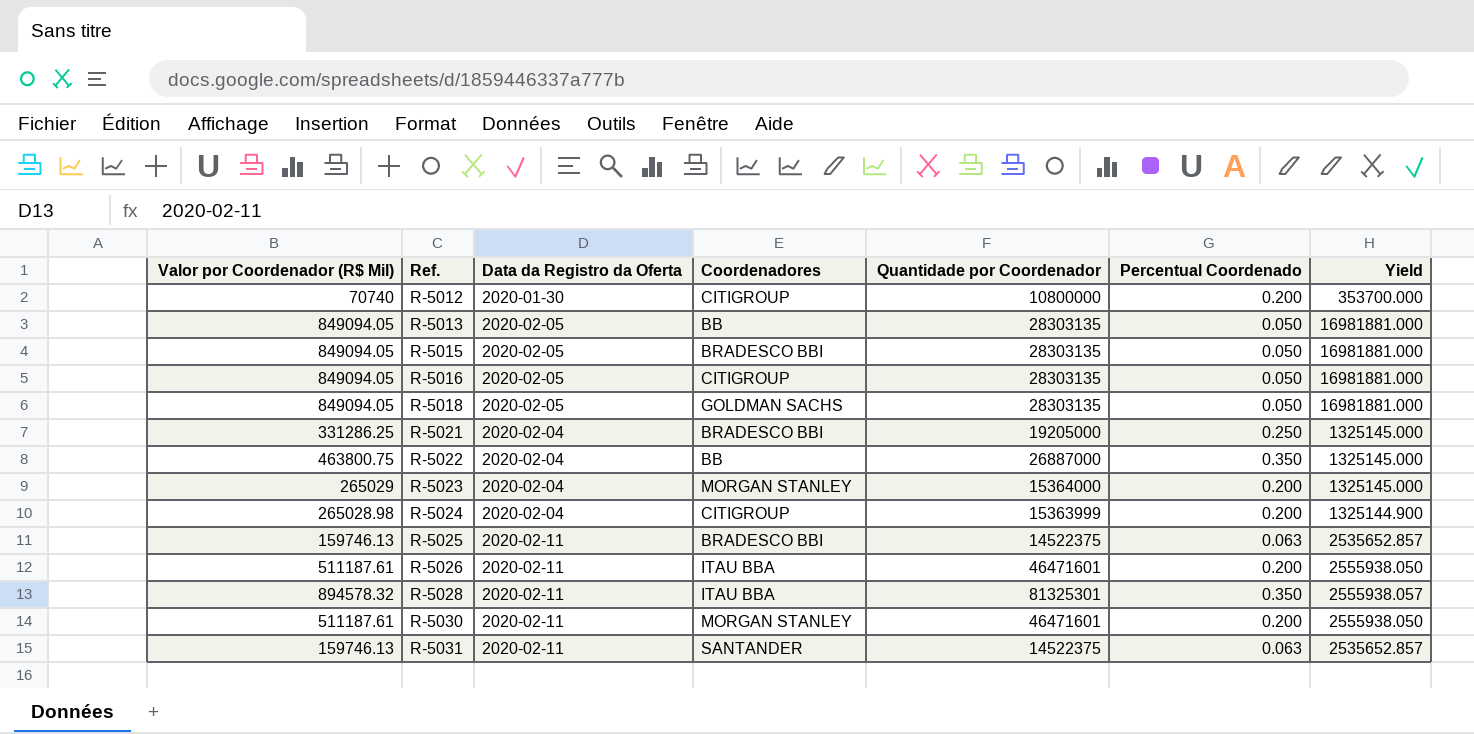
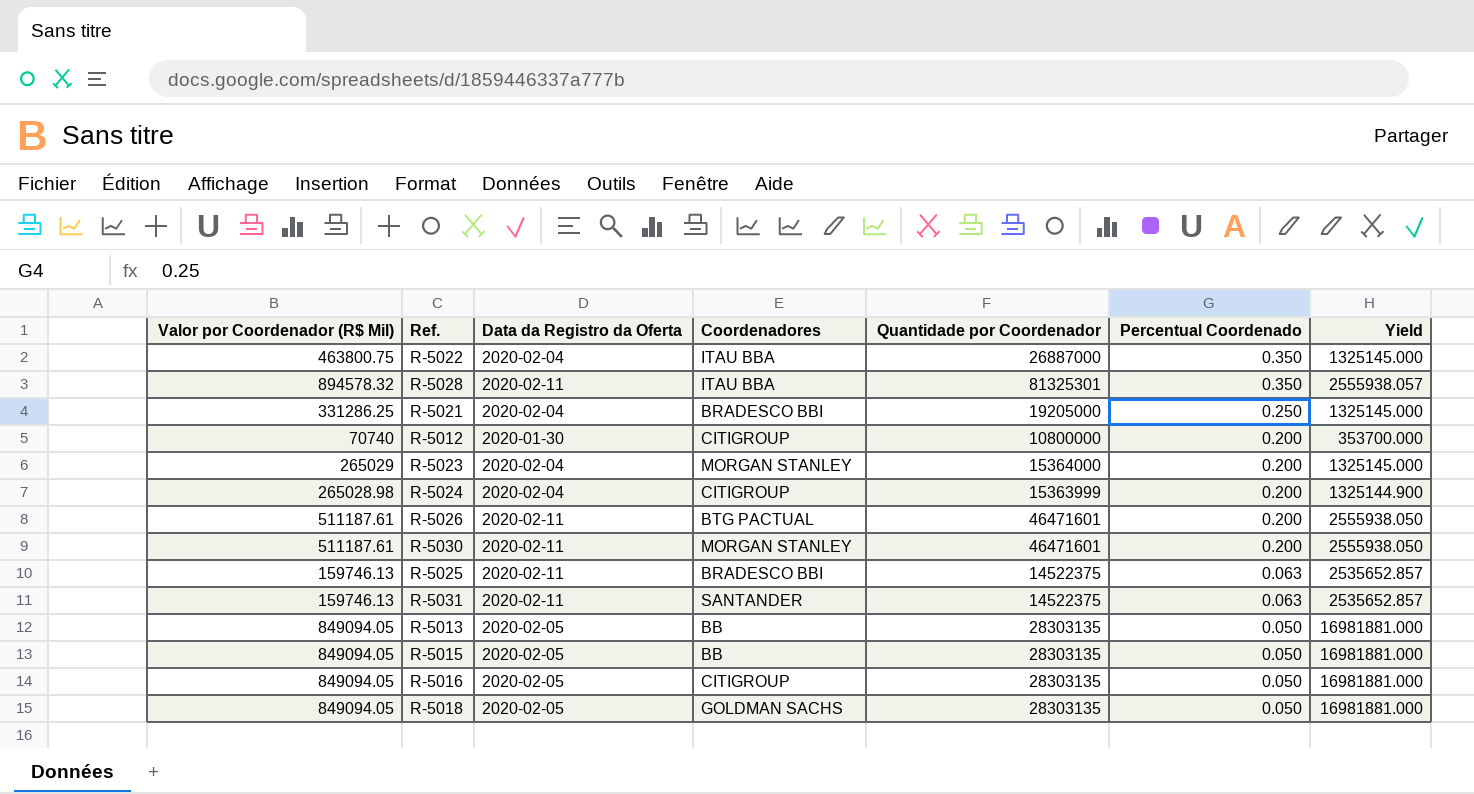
row order: Ref. ascending -> Percentual Coordenado descending
R-5022 | Coordenadores: BB -> ITAU BBA
R-5026 | Coordenadores: ITAU BBA -> BTG PACTUAL
R-5015 | Coordenadores: BRADESCO BBI -> BB

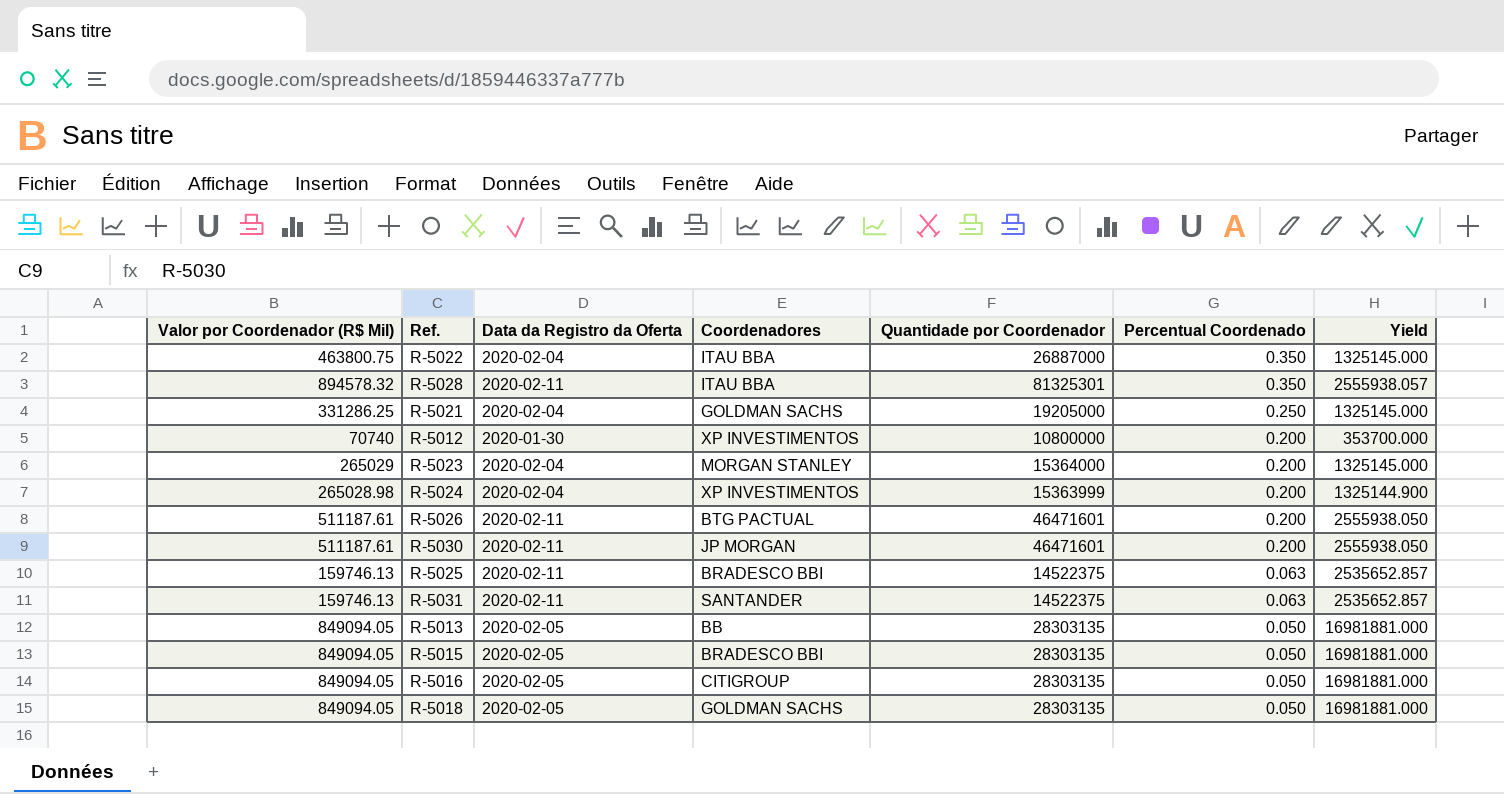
R-5021 | Coordenadores: BRADESCO BBI -> GOLDMAN SACHS
R-5012 | Coordenadores: CITIGROUP -> XP INVESTIMENTOS
R-5024 | Coordenadores: CITIGROUP -> XP INVESTIMENTOS
R-5030 | Coordenadores: MORGAN STANLEY -> JP MORGAN
R-5015 | Coordenadores: BB -> BRADESCO BBI

